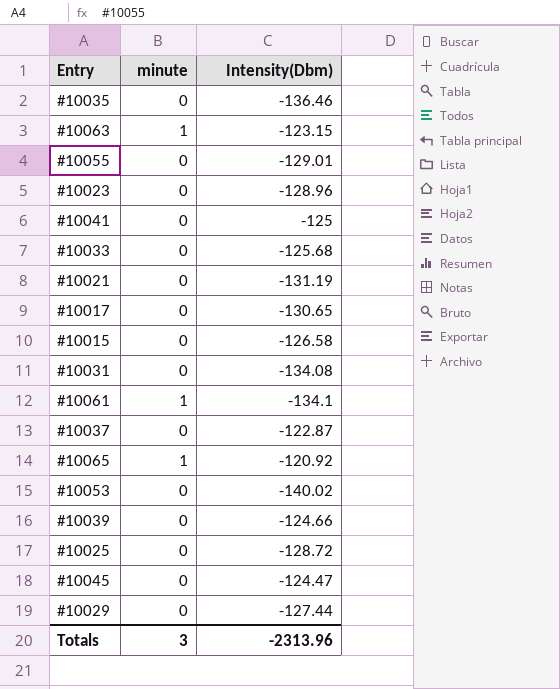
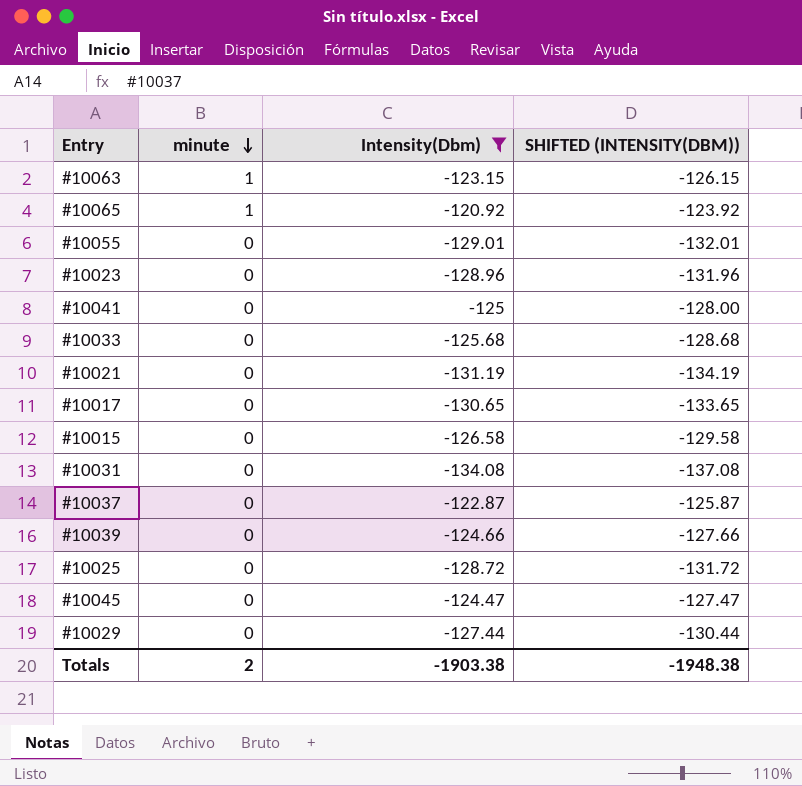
filter: none -> Intensity(Dbm) >= -134.08
row order: none -> minute descending
column SHIFTED (INTENSITY(DBM)) | formula: none -> [Intensity(Dbm)] - 3
Totals | minute: 3 -> 2
Totals | Intensity(Dbm): -2313.96 -> -1903.38

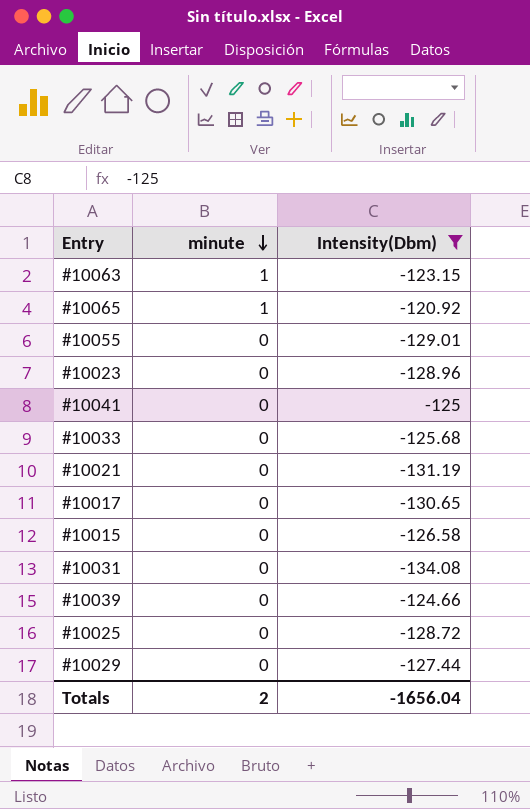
column SHIFTED (INTENSITY(DBM)) | formula: [Intensity(Dbm)] - 3 -> none
row #10037: 0 | -122.87 | -125.87 -> none
row #10045: 0 | -124.47 | -127.47 -> none
Totals | Intensity(Dbm): -1903.38 -> -1656.04

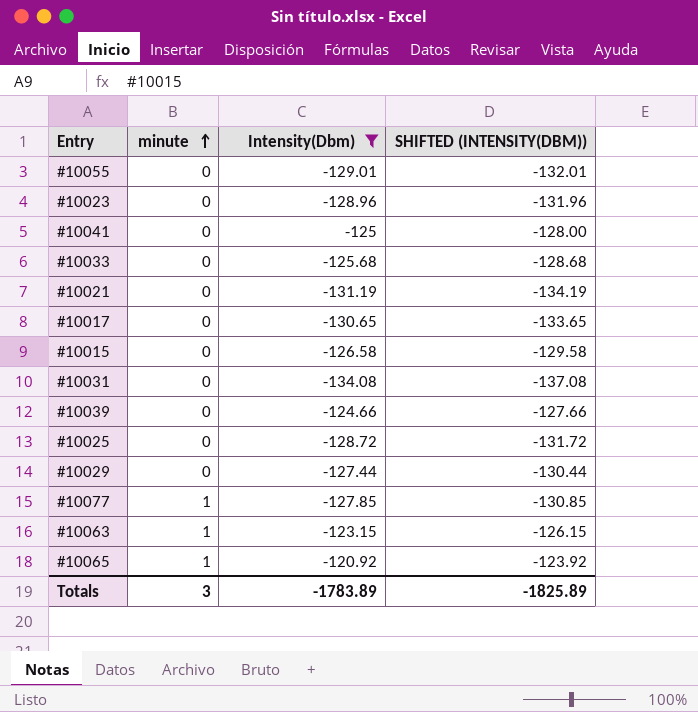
row order: minute descending -> minute ascending
column SHIFTED (INTENSITY(DBM)) | formula: none -> [Intensity(Dbm)] - 3
row #10077: none -> 1 | -127.85 | -130.85
Totals | minute: 2 -> 3
Totals | Intensity(Dbm): -1656.04 -> -1783.89

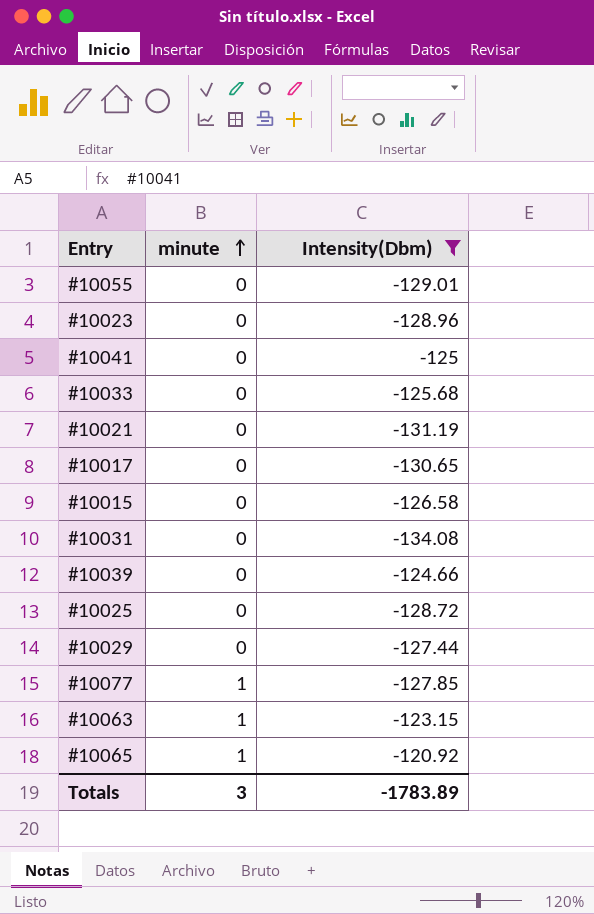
column SHIFTED (INTENSITY(DBM)) | formula: [Intensity(Dbm)] - 3 -> none

